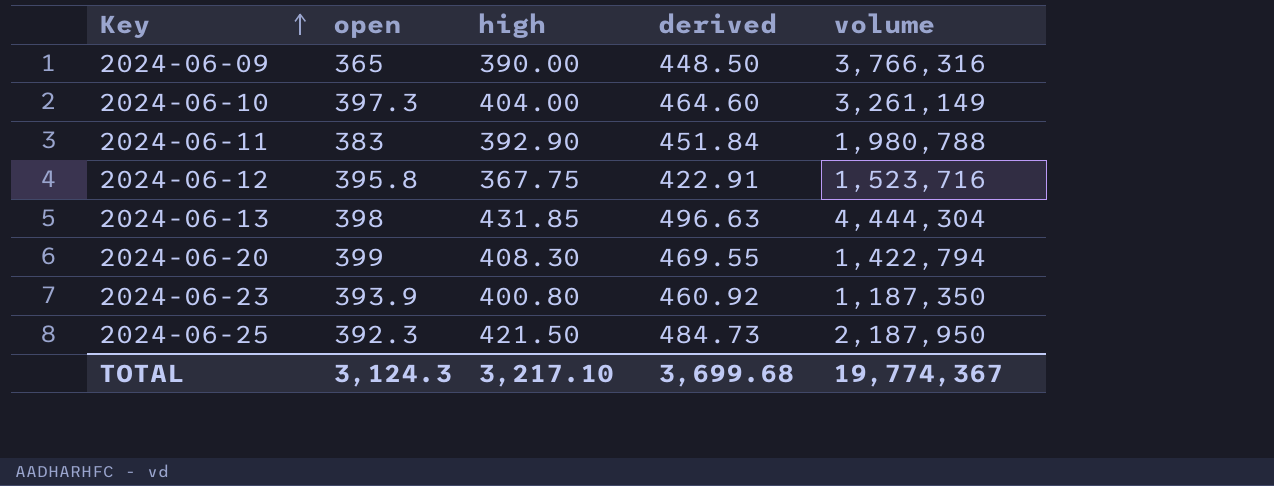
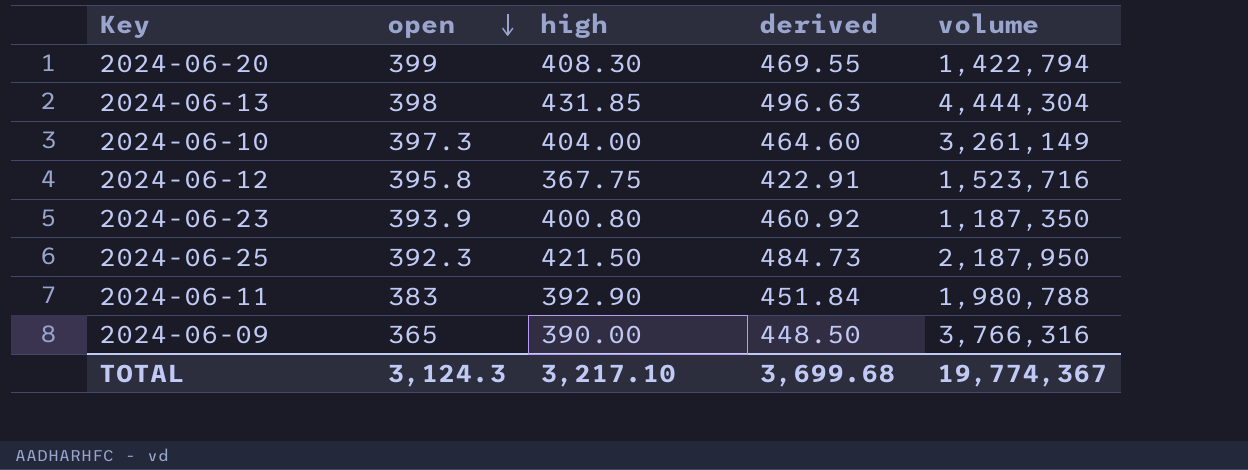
row order: Key ascending -> open descending

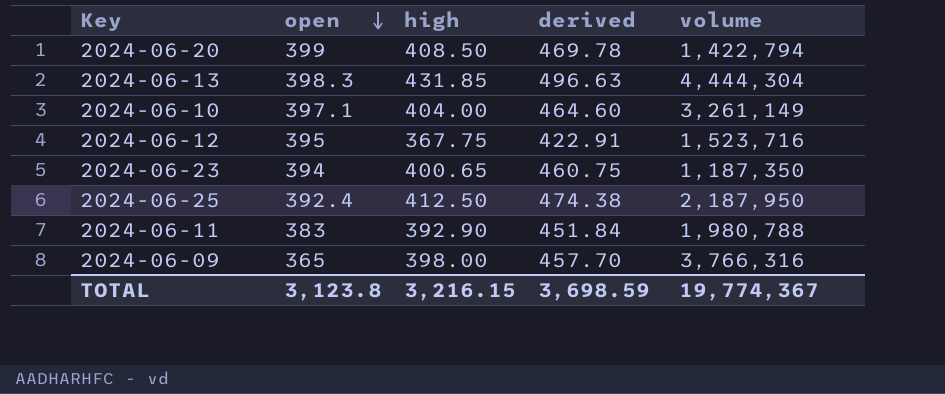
2024-06-20 | high: 408.30 -> 408.50
2024-06-20 | derived: 469.55 -> 469.78
2024-06-13 | open: 398 -> 398.3
2024-06-10 | open: 397.3 -> 397.1
2024-06-12 | open: 395.8 -> 395
2024-06-23 | open: 393.9 -> 394
2024-06-23 | high: 400.80 -> 400.65
2024-06-23 | derived: 460.92 -> 460.75
2024-06-25 | open: 392.3 -> 392.4
2024-06-25 | high: 421.50 -> 412.50
2024-06-25 | derived: 484.73 -> 474.38
2024-06-09 | high: 390.00 -> 398.00
2024-06-09 | derived: 448.50 -> 457.70
TOTAL | open: 3,124.3 -> 3,123.8
TOTAL | high: 3,217.10 -> 3,216.15
TOTAL | derived: 3,699.68 -> 3,698.59

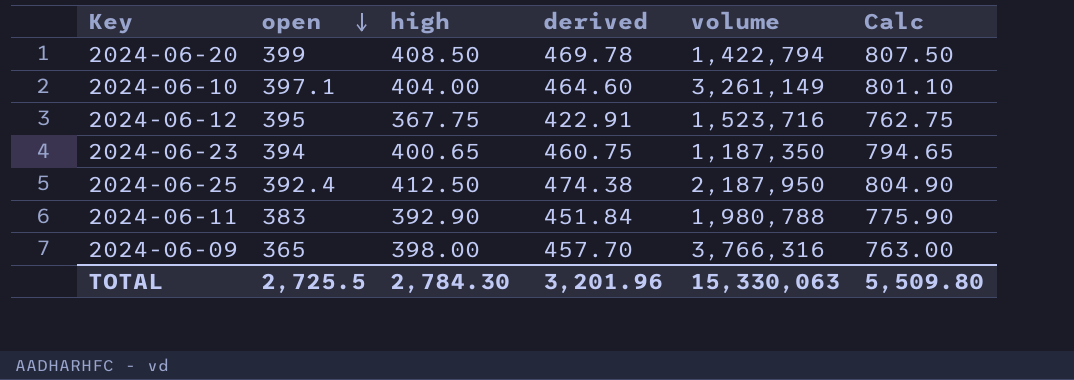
column Calc | formula: none -> [open] + [high]
row 2024-06-13: 398.3 | 431.85 | 496.63 | 4,444,304 -> none
TOTAL | open: 3,123.8 -> 2,725.5
TOTAL | high: 3,216.15 -> 2,784.30
TOTAL | derived: 3,698.59 -> 3,201.96
TOTAL | volume: 19,774,367 -> 15,330,063

